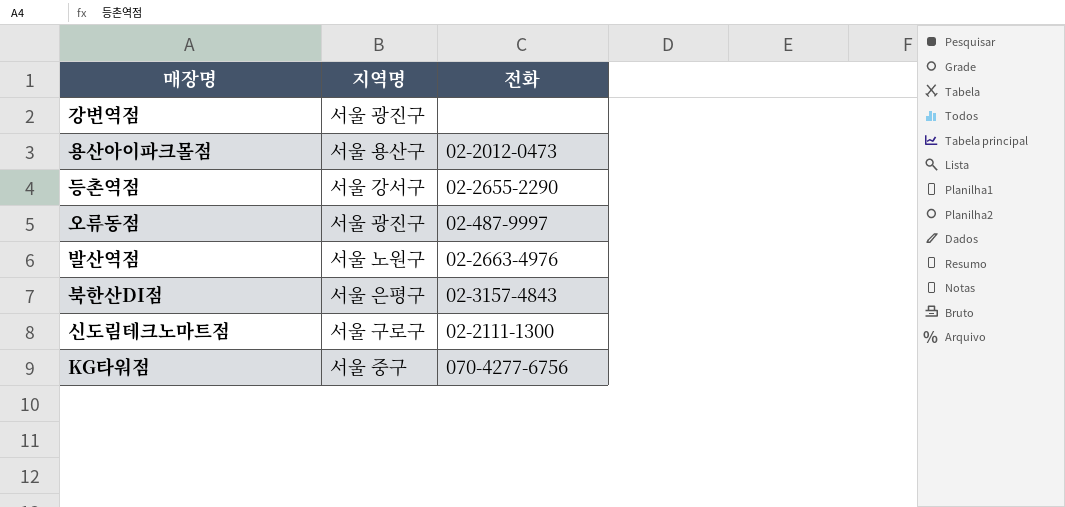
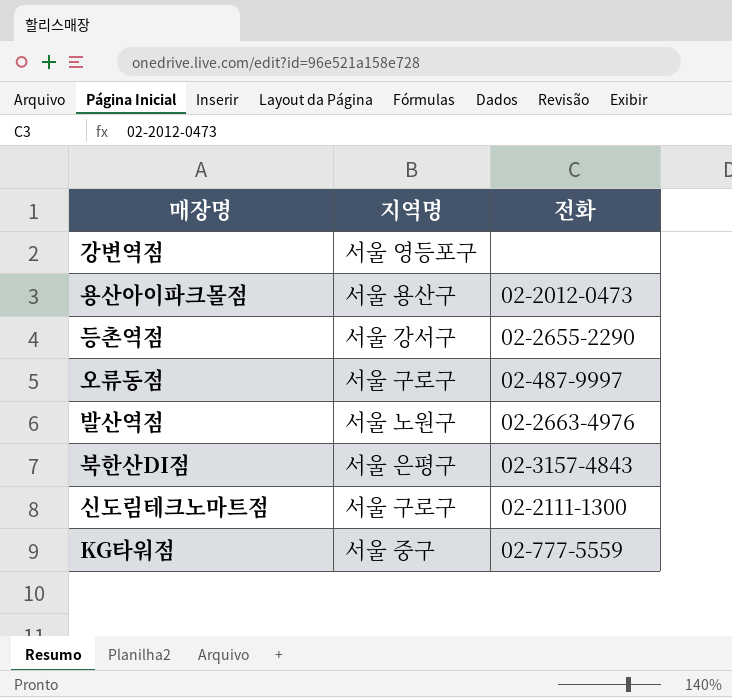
강변역점 | 지역명: 서울 광진구 -> 서울 영등포구
오류동점 | 지역명: 서울 광진구 -> 서울 구로구
KG타워점 | 전화: 070-4277-6756 -> 02-777-5559

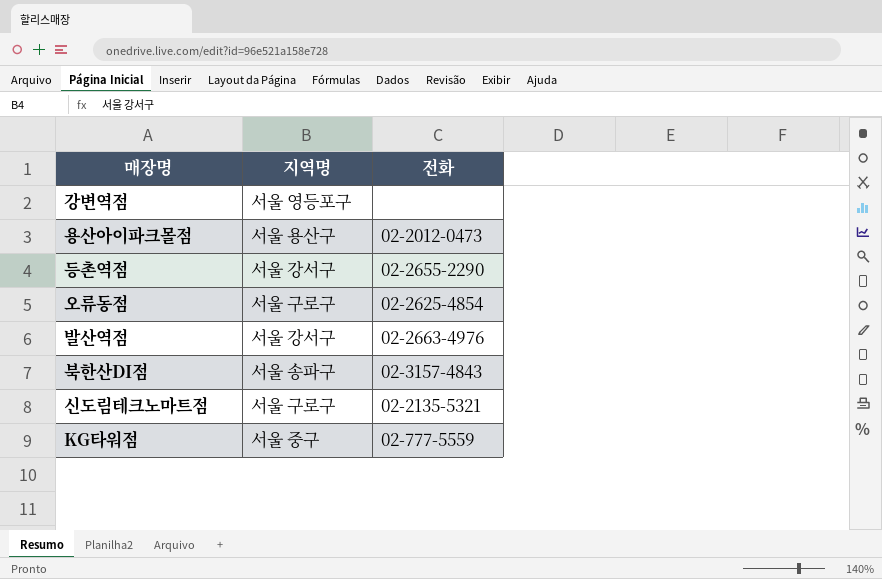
오류동점 | 전화: 02-487-9997 -> 02-2625-4854
발산역점 | 지역명: 서울 노원구 -> 서울 강서구
북한산DI점 | 지역명: 서울 은평구 -> 서울 송파구
신도림테크노마트점 | 전화: 02-2111-1300 -> 02-2135-5321

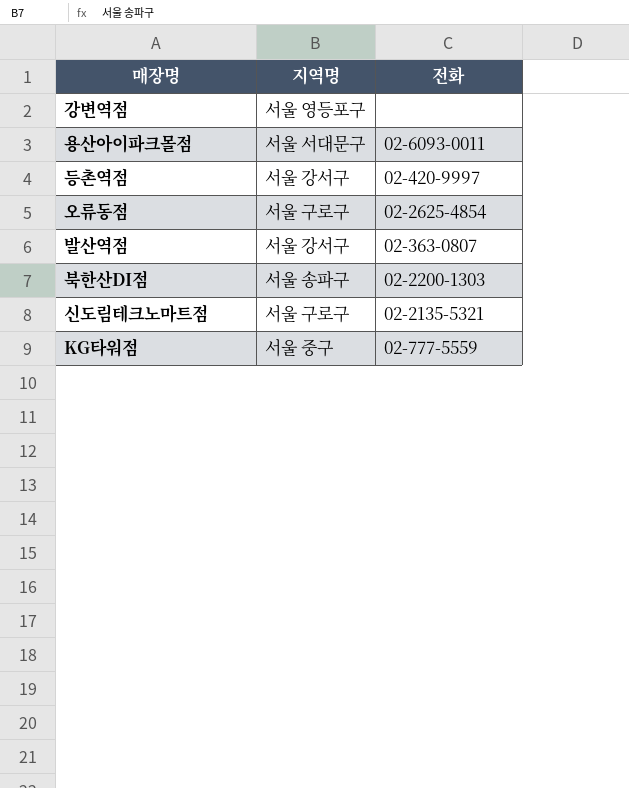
용산아이파크몰점 | 지역명: 서울 용산구 -> 서울 서대문구
용산아이파크몰점 | 전화: 02-2012-0473 -> 02-6093-0011
등촌역점 | 전화: 02-2655-2290 -> 02-420-9997
발산역점 | 전화: 02-2663-4976 -> 02-363-0807
북한산DI점 | 전화: 02-3157-4843 -> 02-2200-1303

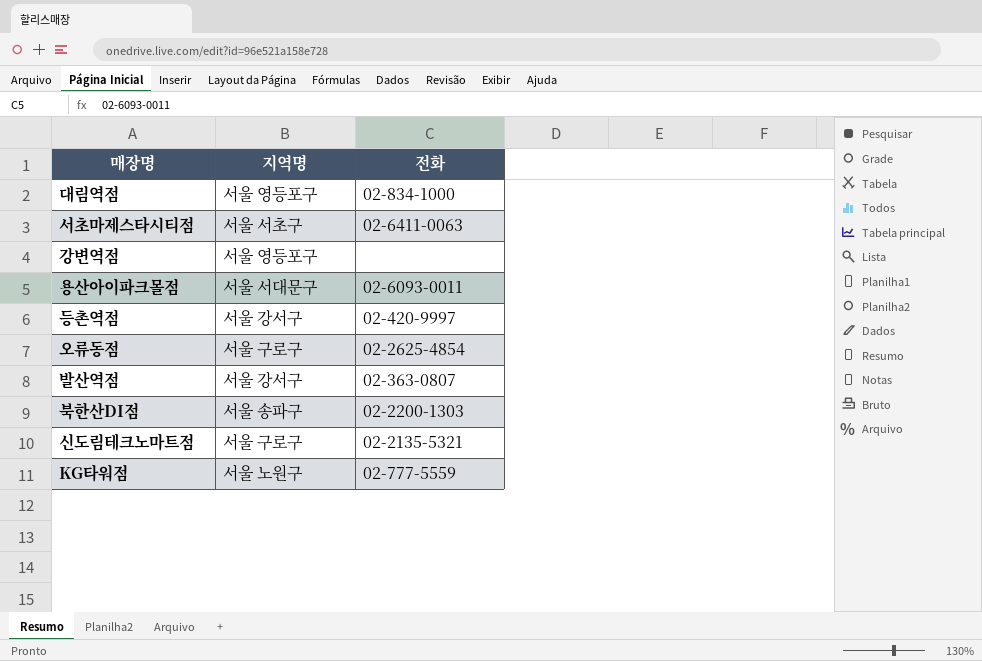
row 대림역점: none -> 서울 영등포구 | 02-834-1000
row 서초마제스타시티점: none -> 서울 서초구 | 02-6411-0063
KG타워점 | 지역명: 서울 중구 -> 서울 노원구

